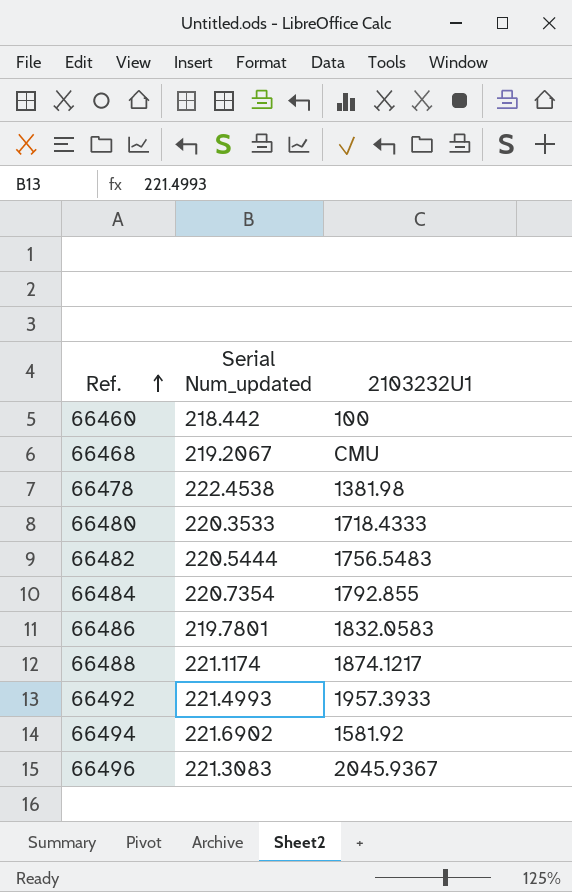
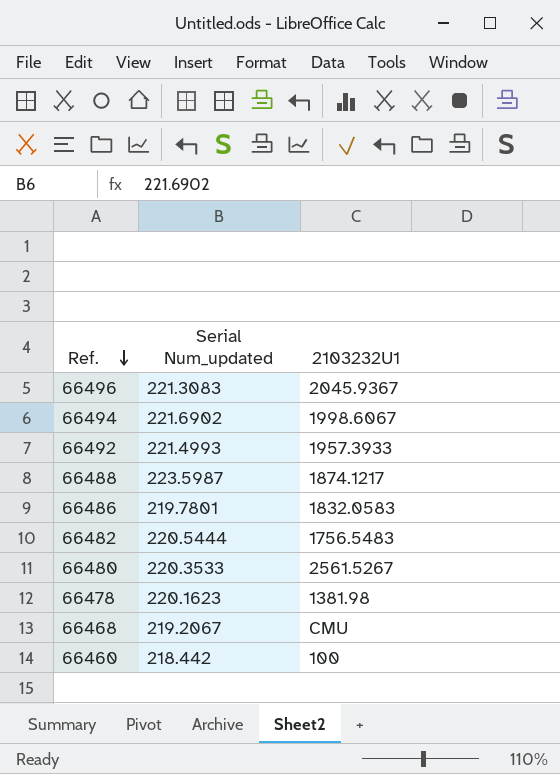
row order: Ref. ascending -> Ref. descending
row 66484: 220.7354 | 1792.855 -> none
66494 | 2103232U1: 1581.92 -> 1998.6067
66488 | Serial Num_updated: 221.1174 -> 223.5987
66480 | 2103232U1: 1718.4333 -> 2561.5267
66478 | Serial Num_updated: 222.4538 -> 220.1623

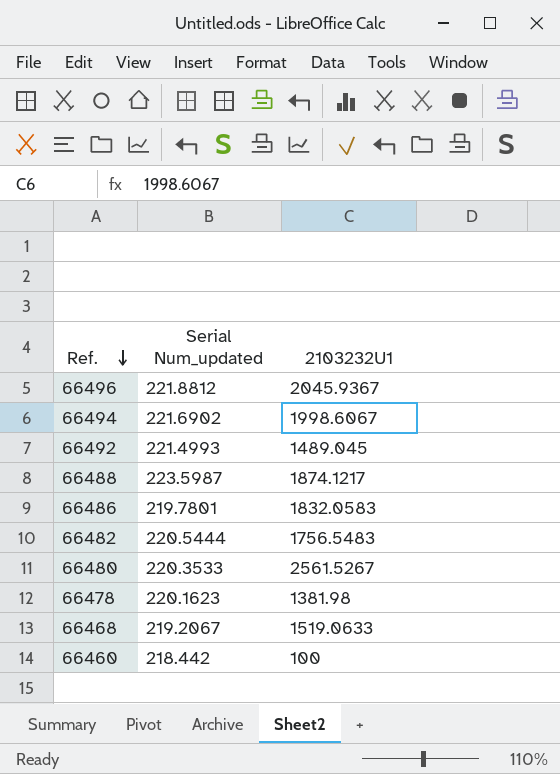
66496 | Serial Num_updated: 221.3083 -> 221.8812
66492 | 2103232U1: 1957.3933 -> 1489.045
66468 | 2103232U1: CMU -> 1519.0633

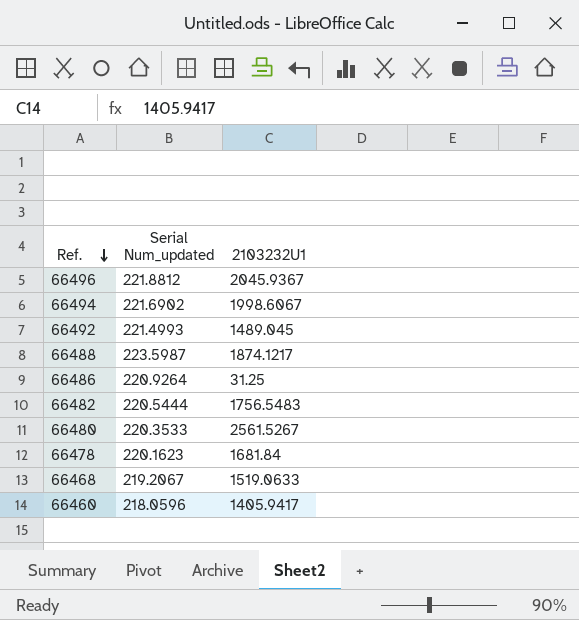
66486 | Serial Num_updated: 219.7801 -> 220.9264
66486 | 2103232U1: 1832.0583 -> 31.25
66478 | 2103232U1: 1381.98 -> 1681.84
66460 | Serial Num_updated: 218.442 -> 218.0596
66460 | 2103232U1: 100 -> 1405.9417

